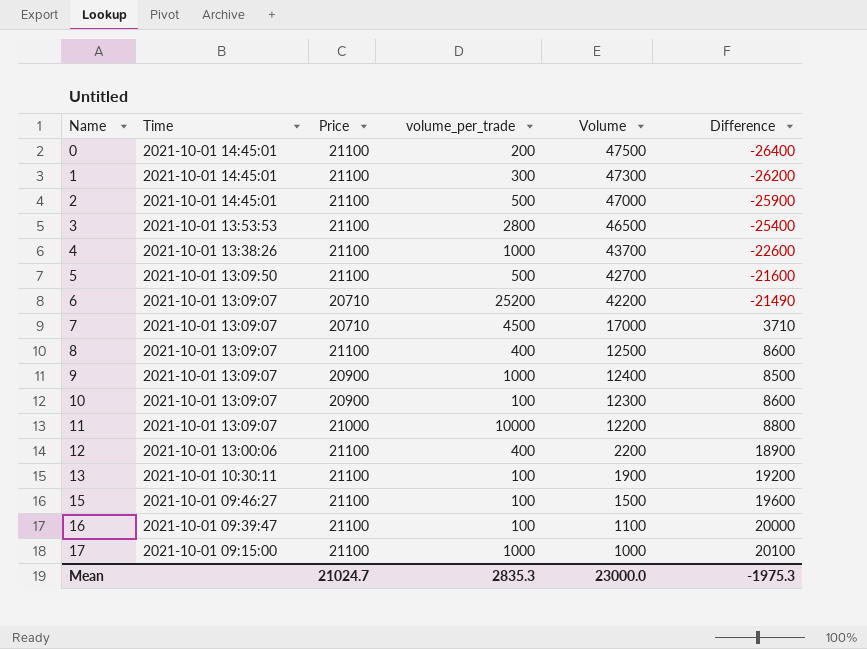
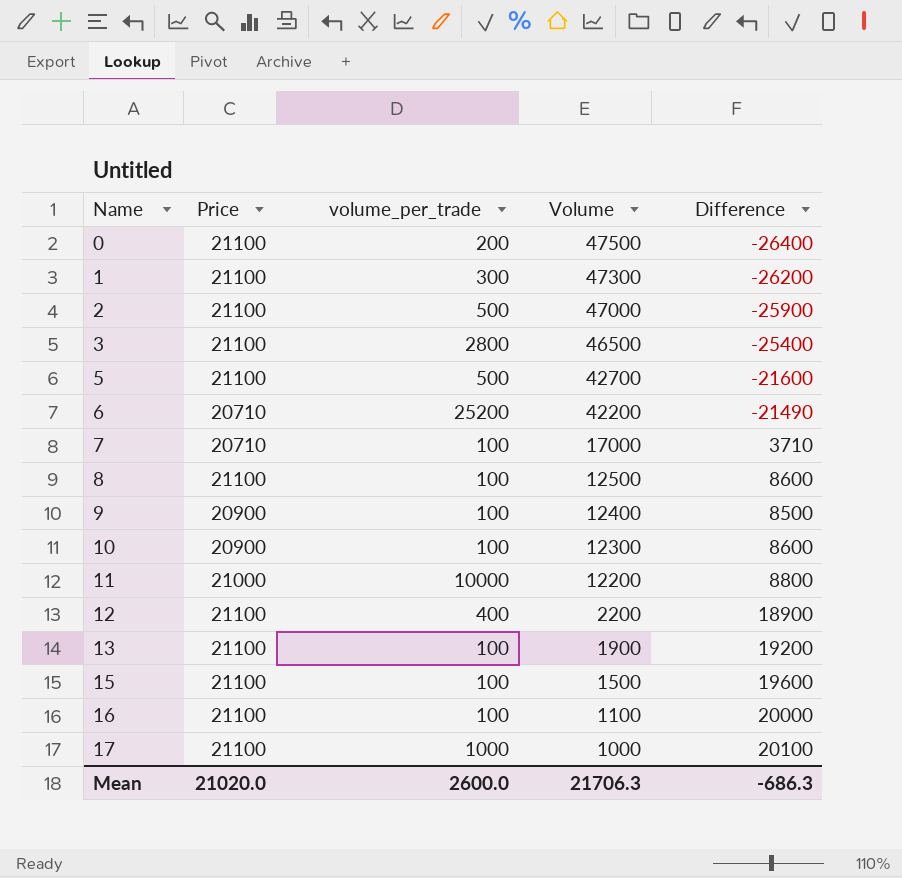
column Time | position: 2 -> none
row 4: 2021-10-01 13:38:26 | 21100 | 1000 | 43700 | -22600 -> none
7 | volume_per_trade: 4500 -> 100
8 | volume_per_trade: 400 -> 100
9 | volume_per_trade: 1000 -> 100
Mean | Price: 21024.7 -> 21020.0
Mean | volume_per_trade: 2835.3 -> 2600.0
Mean | Volume: 23000.0 -> 21706.3
Mean | Difference: -1975.3 -> -686.3

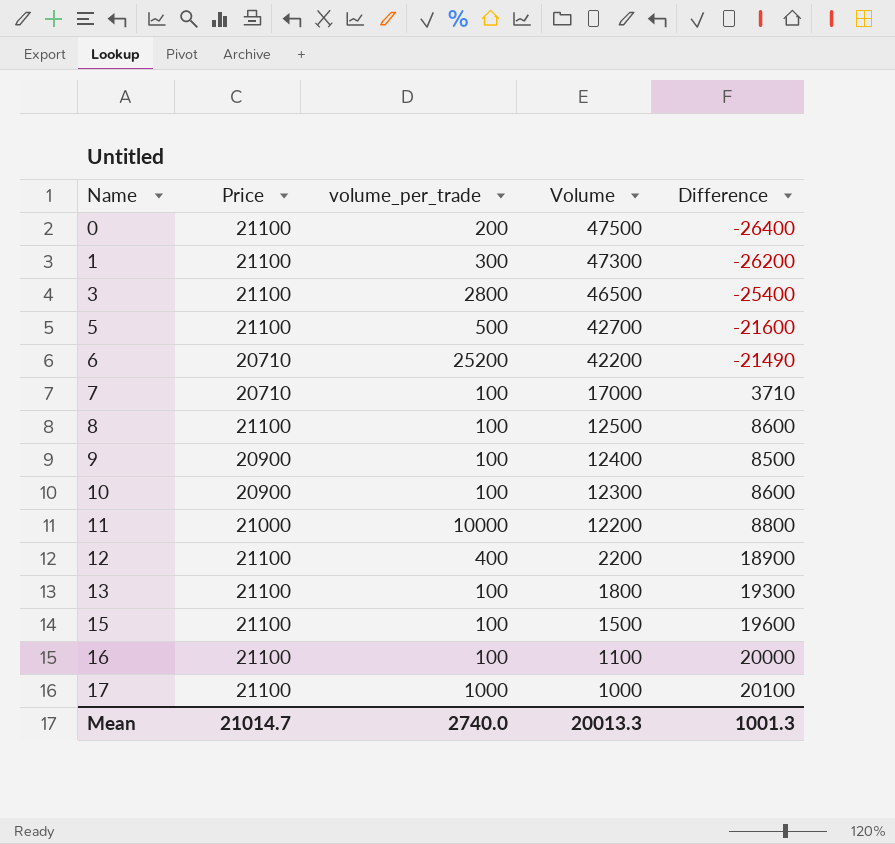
row 2: 21100 | 500 | 47000 | -25900 -> none
13 | Volume: 1900 -> 1800
13 | Difference: 19200 -> 19300
Mean | Price: 21020.0 -> 21014.7
Mean | volume_per_trade: 2600.0 -> 2740.0
Mean | Volume: 21706.3 -> 20013.3
Mean | Difference: -686.3 -> 1001.3

